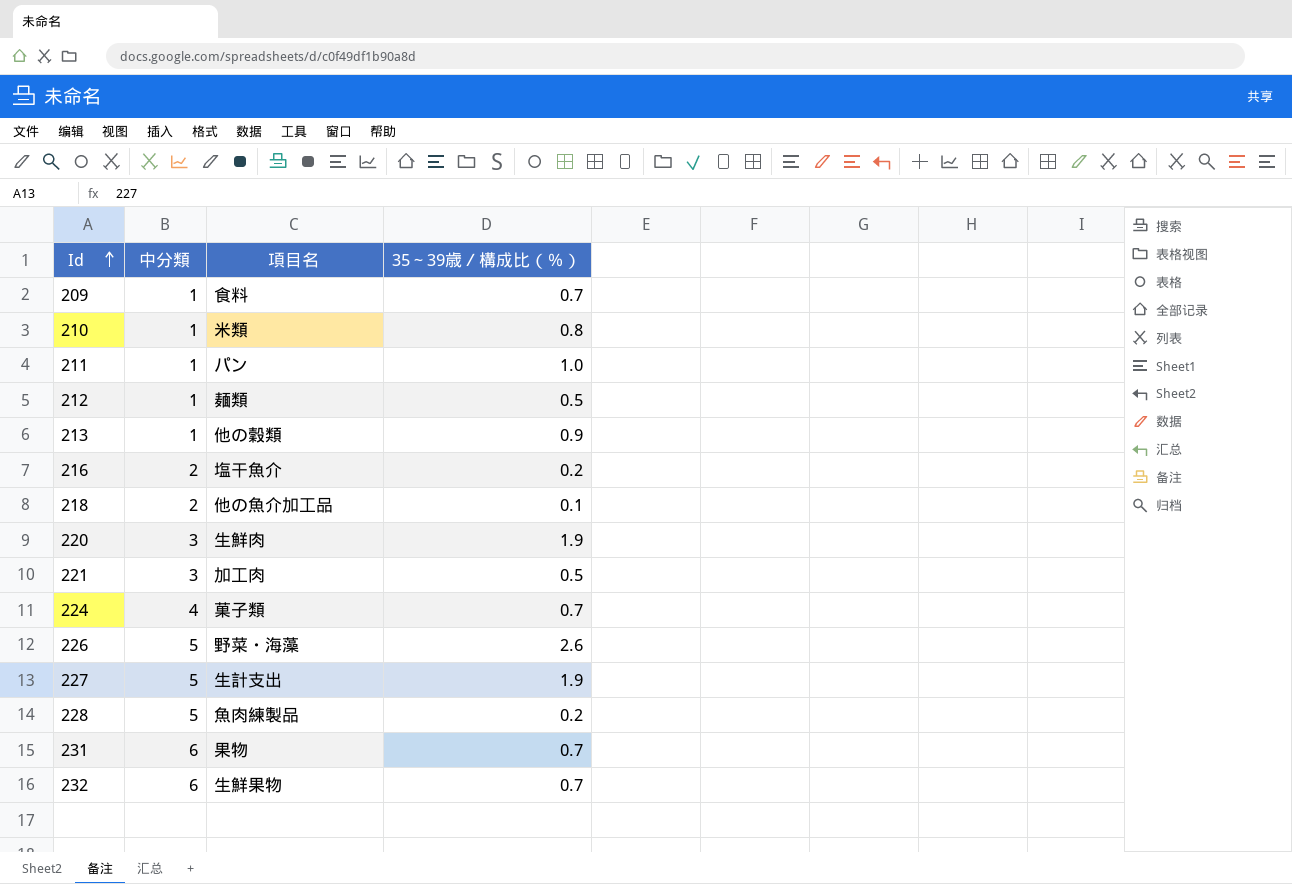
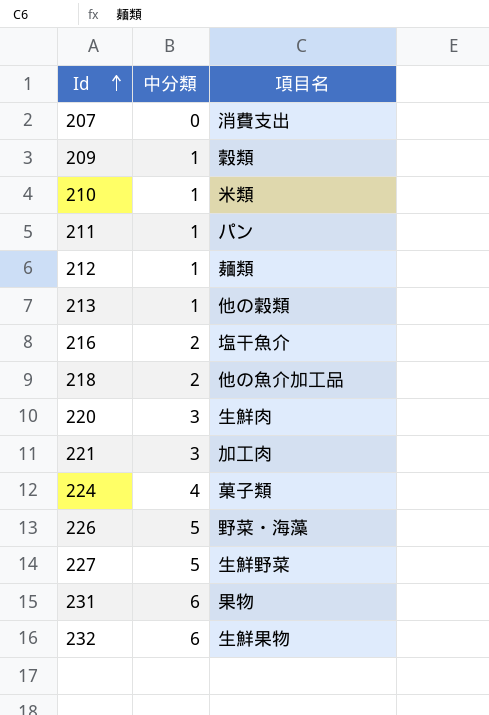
column 35～39歳／構成比（％） | position: 4 -> none
row 228: 5 | 魚肉練製品 | 0.2 -> none
row 207: none -> 0 | 消費支出
209 | 項目名: 食料 -> 穀類
227 | 項目名: 生計支出 -> 生鮮野菜

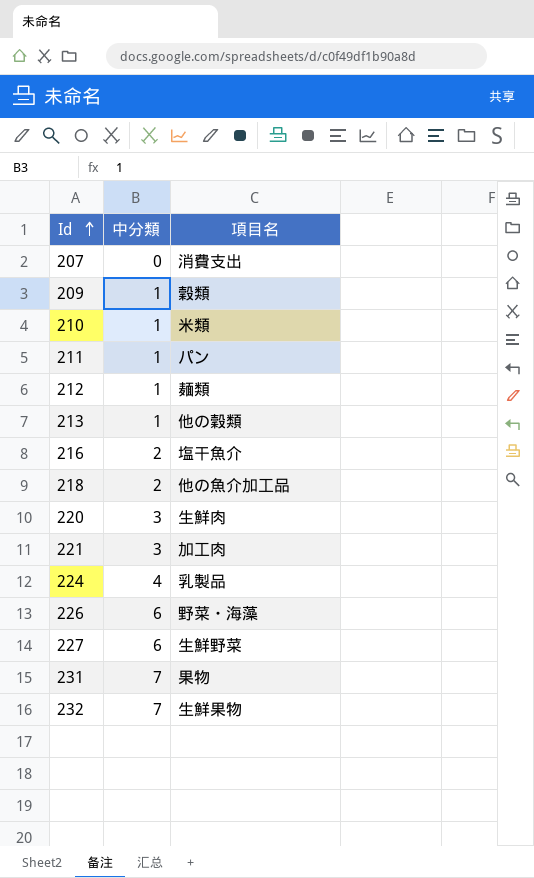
224 | 項目名: 菓子類 -> 乳製品
226 | 中分類: 5 -> 6
227 | 中分類: 5 -> 6
231 | 中分類: 6 -> 7
232 | 中分類: 6 -> 7

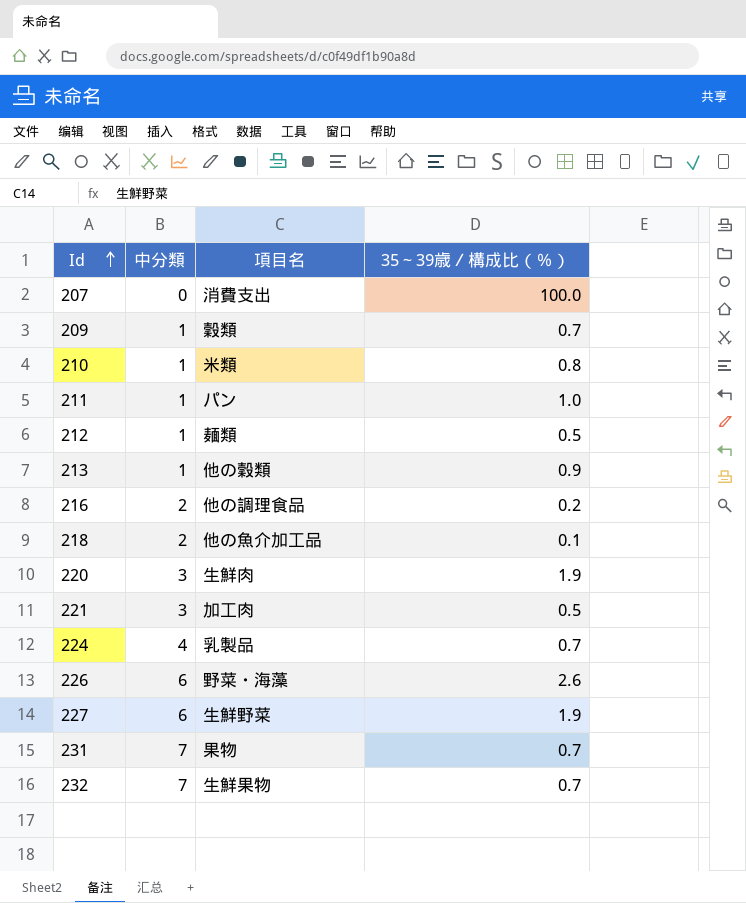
column 35～39歳／構成比（％） | position: none -> 4
216 | 項目名: 塩干魚介 -> 他の調理食品

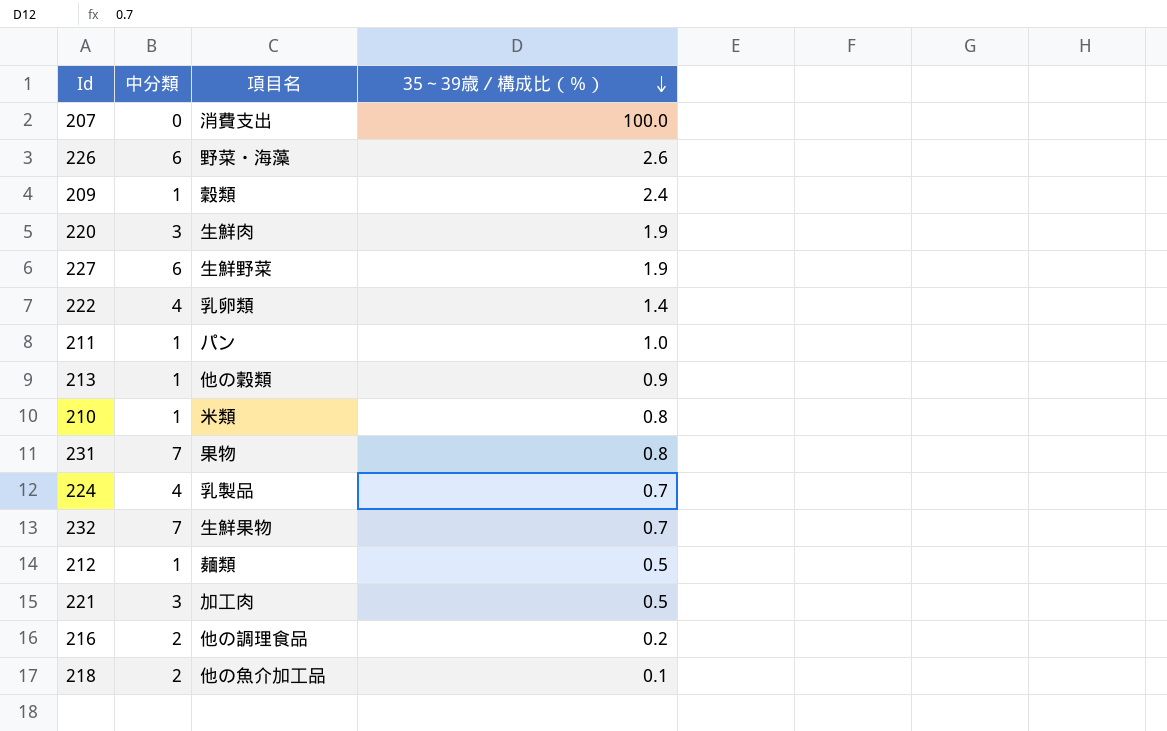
row order: Id ascending -> 35～39歳／構成比（％） descending
209 | 35～39歳／構成比（％）: 0.7 -> 2.4
row 222: none -> 4 | 乳卵類 | 1.4
231 | 35～39歳／構成比（％）: 0.7 -> 0.8

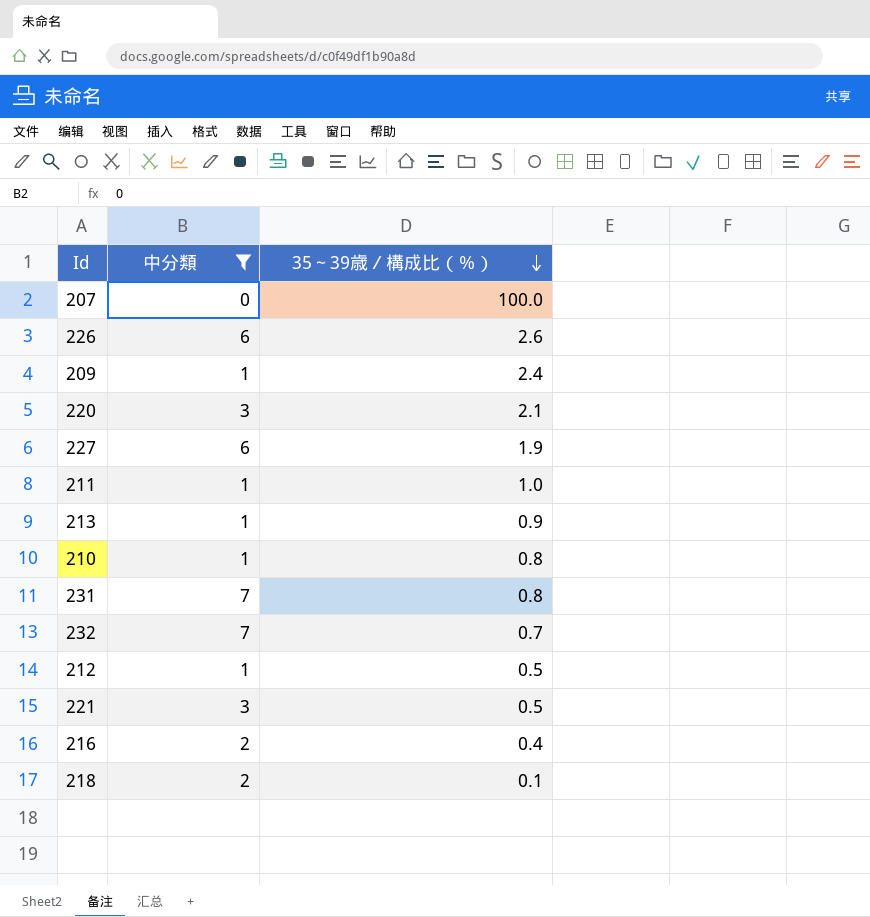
filter: none -> 中分類 != 4
column 項目名 | position: 3 -> none
220 | 35～39歳／構成比（％）: 1.9 -> 2.1
216 | 35～39歳／構成比（％）: 0.2 -> 0.4

